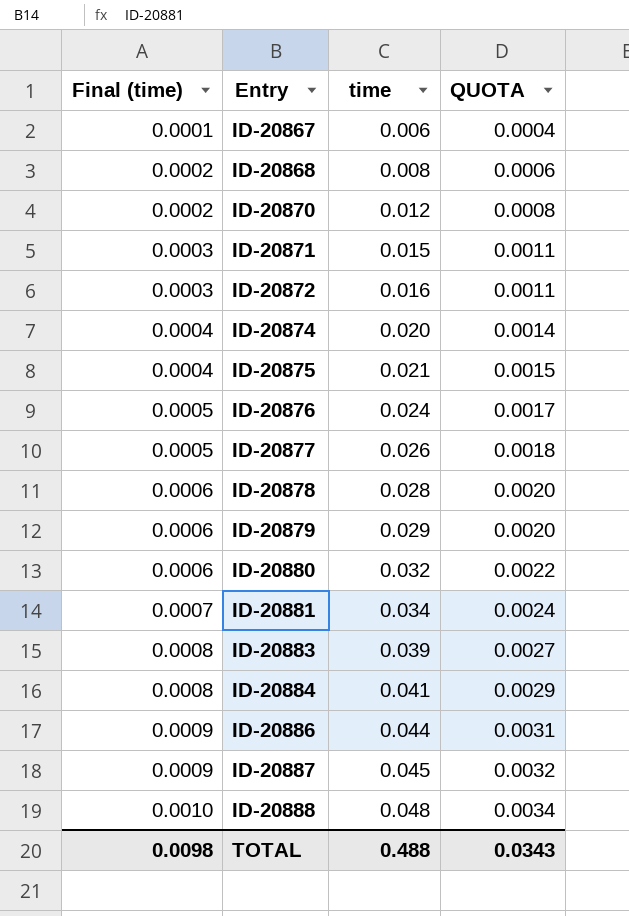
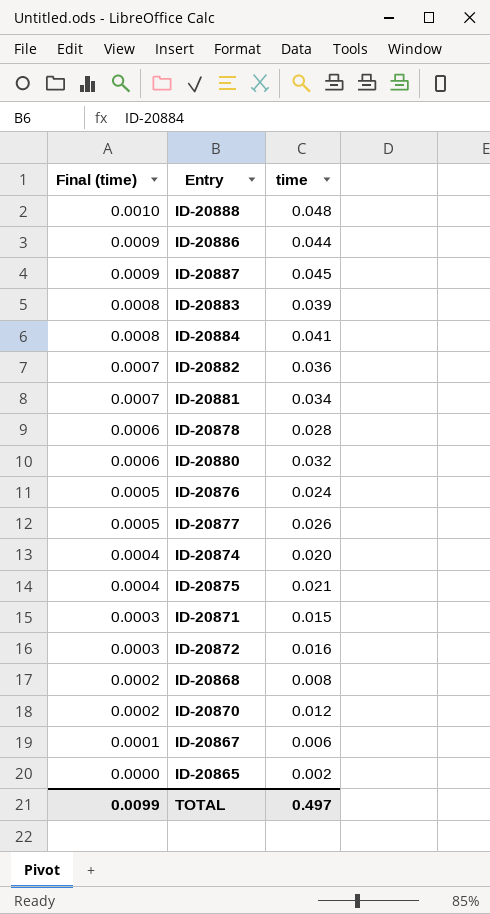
row order: Final (time) ascending -> Final (time) descending
column QUOTA | formula: [time] * 0.07 -> none
row ID-20879: 0.0006 | 0.029 | 0.0020 -> none
row ID-20882: none -> 0.0007 | 0.036
row ID-20865: none -> 0.0000 | 0.002
TOTAL | Final (time): 0.0098 -> 0.0099
TOTAL | time: 0.488 -> 0.497

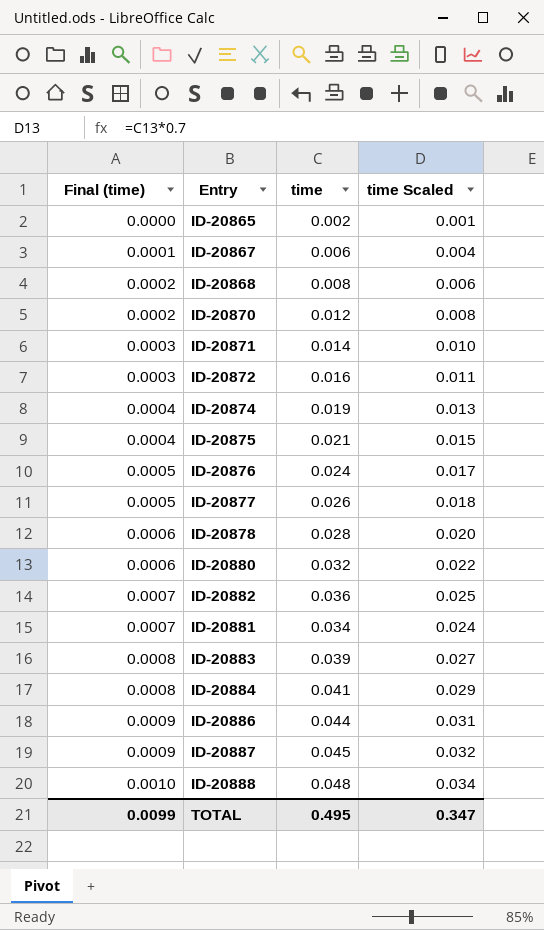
row order: Final (time) descending -> Final (time) ascending
column time Scaled | formula: none -> [time] * 0.7
ID-20871 | time: 0.015 -> 0.014
ID-20874 | time: 0.020 -> 0.019
TOTAL | time: 0.497 -> 0.495

